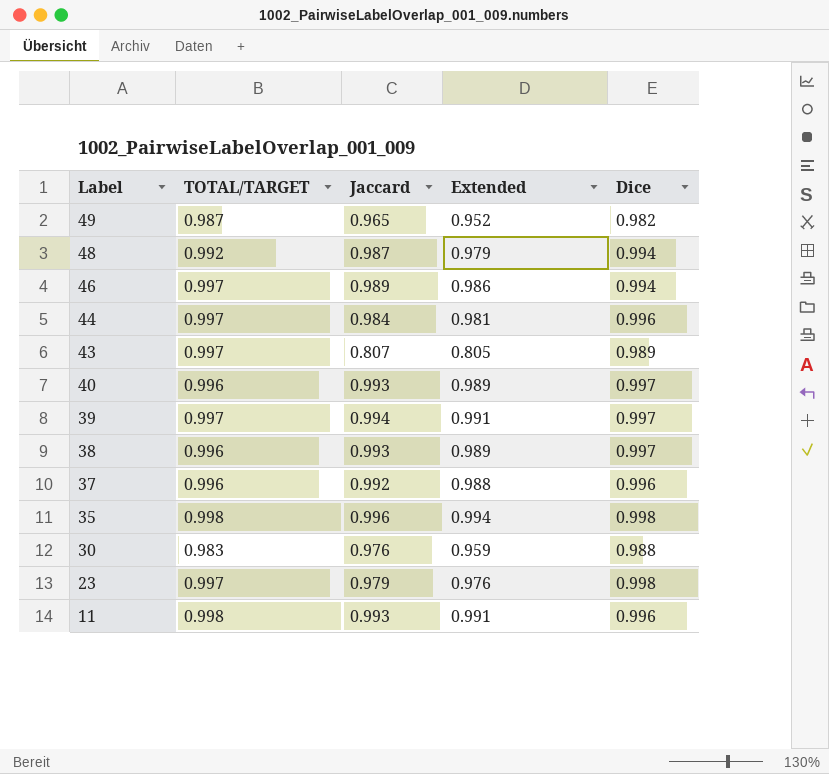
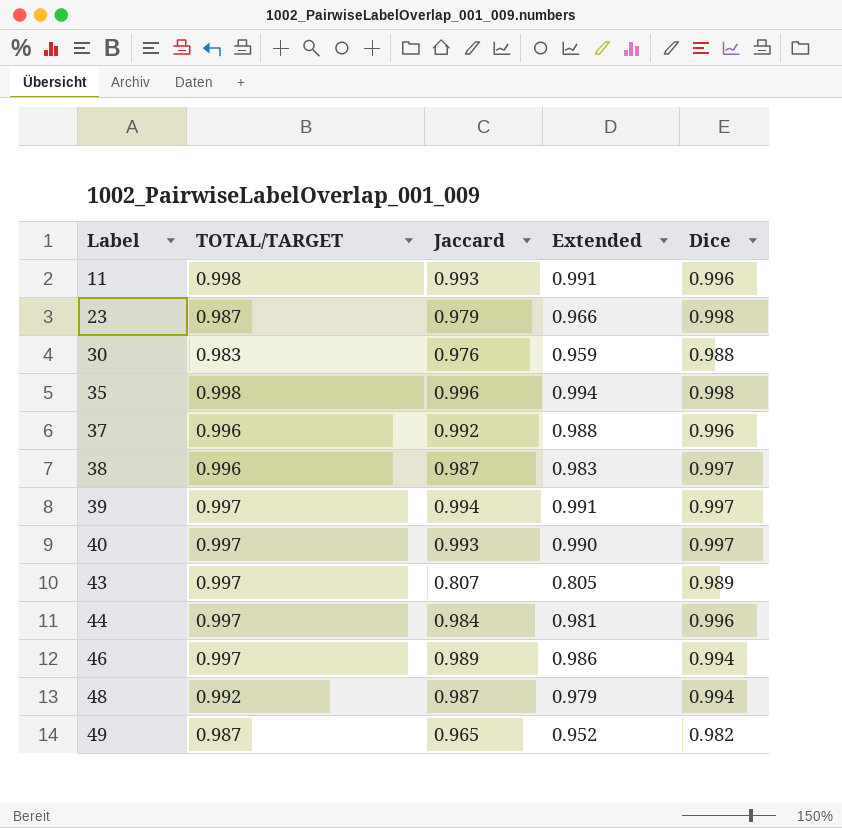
row order: Label descending -> Label ascending
23 | TOTAL/TARGET: 0.997 -> 0.987
23 | Extended: 0.976 -> 0.966
38 | Jaccard: 0.993 -> 0.987
38 | Extended: 0.989 -> 0.983
40 | TOTAL/TARGET: 0.996 -> 0.997
40 | Extended: 0.989 -> 0.990

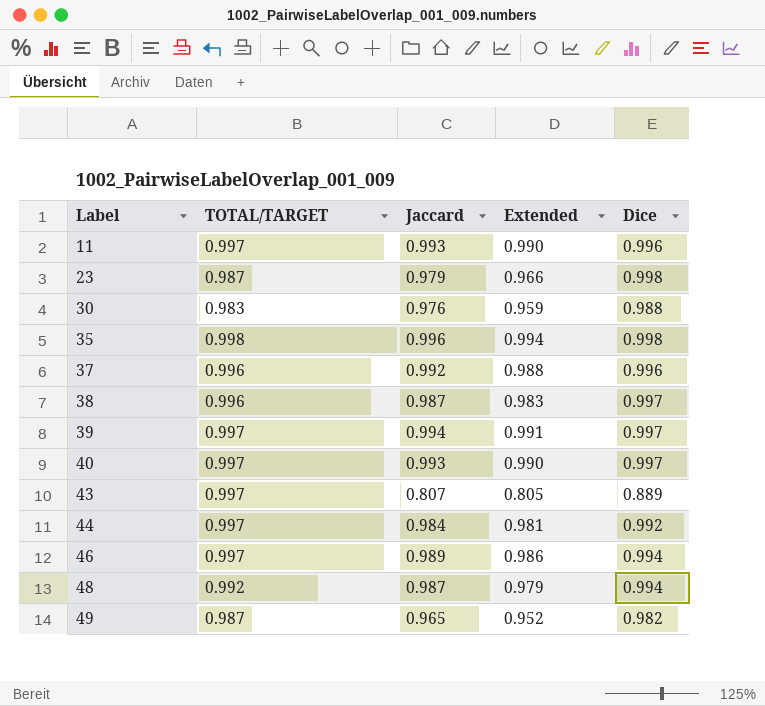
11 | TOTAL/TARGET: 0.998 -> 0.997
11 | Extended: 0.991 -> 0.990
43 | Dice: 0.989 -> 0.889
44 | Dice: 0.996 -> 0.992

